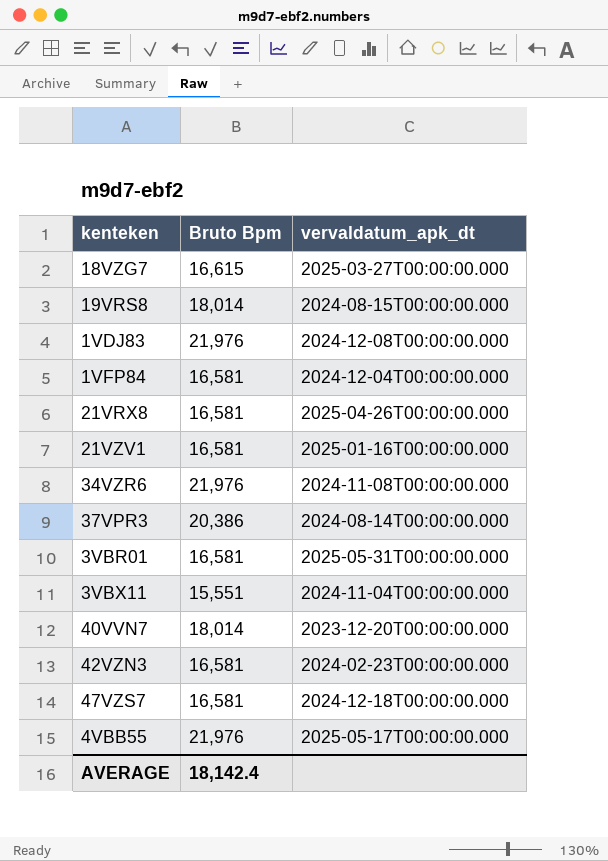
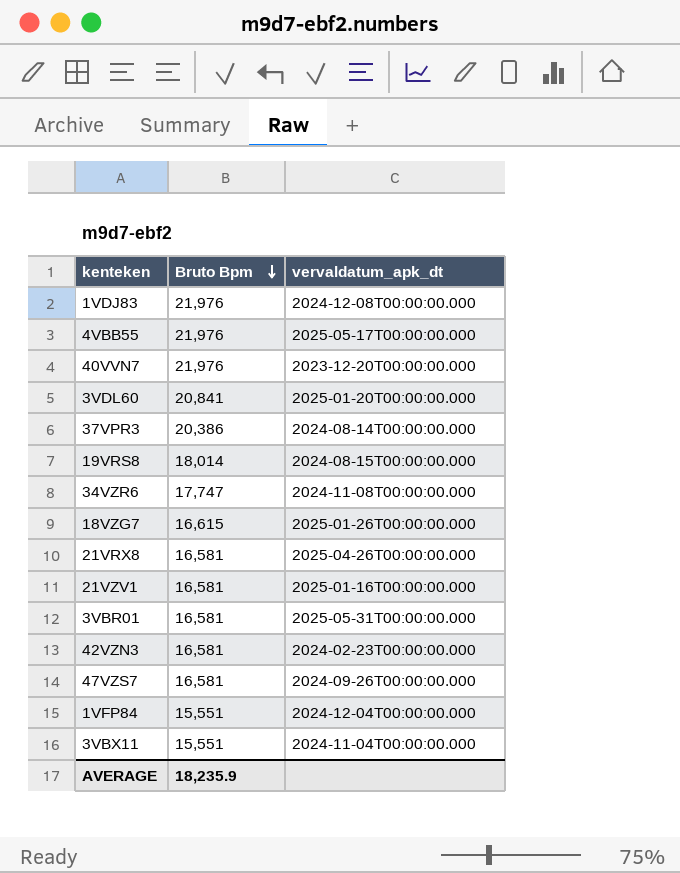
row order: none -> Bruto Bpm descending
40VVN7 | Bruto Bpm: 18,014 -> 21,976
row 3VDL60: none -> 20,841 | 2025-01-20T00:00:00.000
34VZR6 | Bruto Bpm: 21,976 -> 17,747
18VZG7 | vervaldatum_apk_dt: 2025-03-27T00:00:00.000 -> 2025-01-26T00:00:00.000
47VZS7 | vervaldatum_apk_dt: 2024-12-18T00:00:00.000 -> 2024-09-26T00:00:00.000
1VFP84 | Bruto Bpm: 16,581 -> 15,551
AVERAGE | Bruto Bpm: 18,142.4 -> 18,235.9

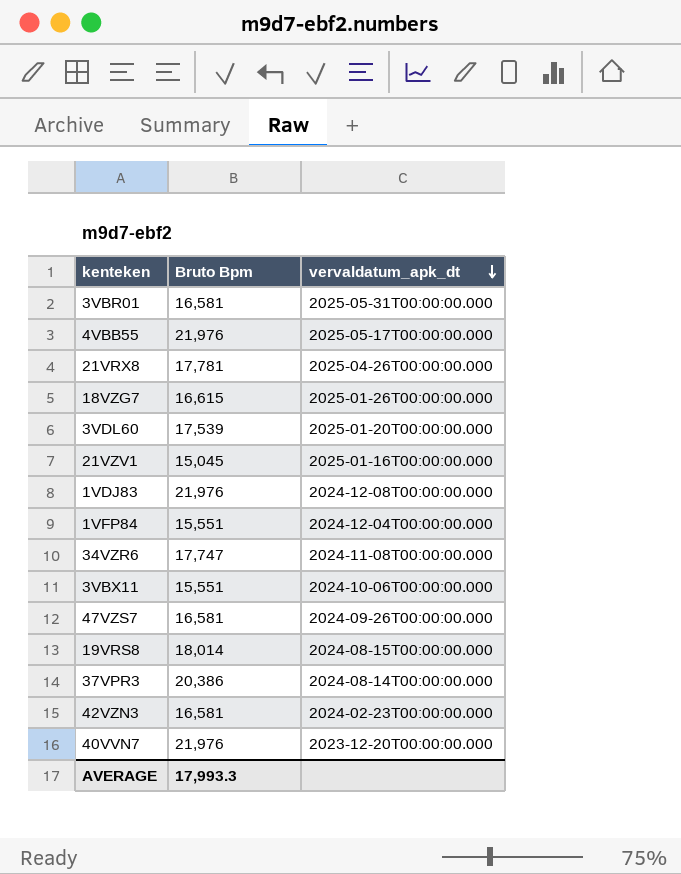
row order: Bruto Bpm descending -> vervaldatum_apk_dt descending
21VRX8 | Bruto Bpm: 16,581 -> 17,781
3VDL60 | Bruto Bpm: 20,841 -> 17,539
21VZV1 | Bruto Bpm: 16,581 -> 15,045
3VBX11 | vervaldatum_apk_dt: 2024-11-04T00:00:00.000 -> 2024-10-06T00:00:00.000
AVERAGE | Bruto Bpm: 18,235.9 -> 17,993.3

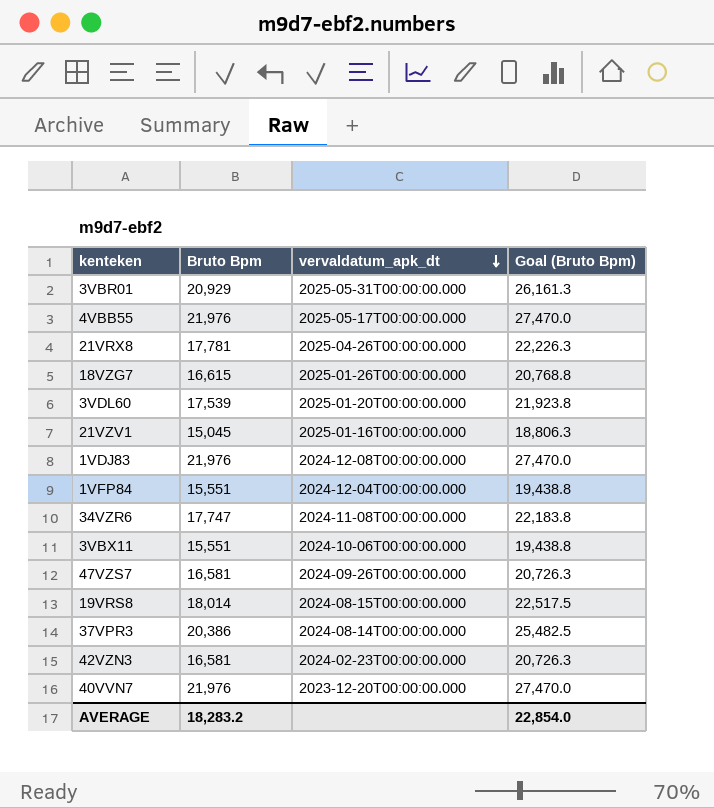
column Goal (Bruto Bpm) | formula: none -> [Bruto Bpm] * 1.25
3VBR01 | Bruto Bpm: 16,581 -> 20,929
AVERAGE | Bruto Bpm: 17,993.3 -> 18,283.2

